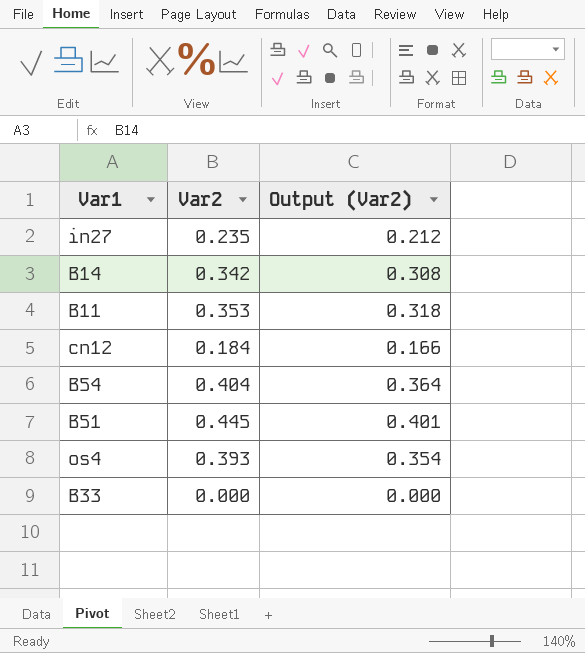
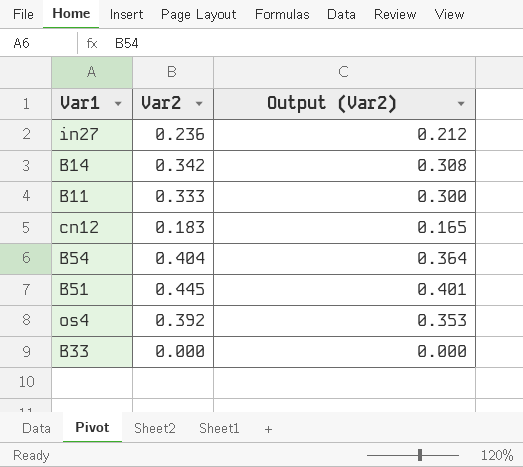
in27 | Var2: 0.235 -> 0.236
B11 | Var2: 0.353 -> 0.333
B11 | Output (Var2): 0.318 -> 0.300
cn12 | Var2: 0.184 -> 0.183
cn12 | Output (Var2): 0.166 -> 0.165
os4 | Var2: 0.393 -> 0.392
os4 | Output (Var2): 0.354 -> 0.353

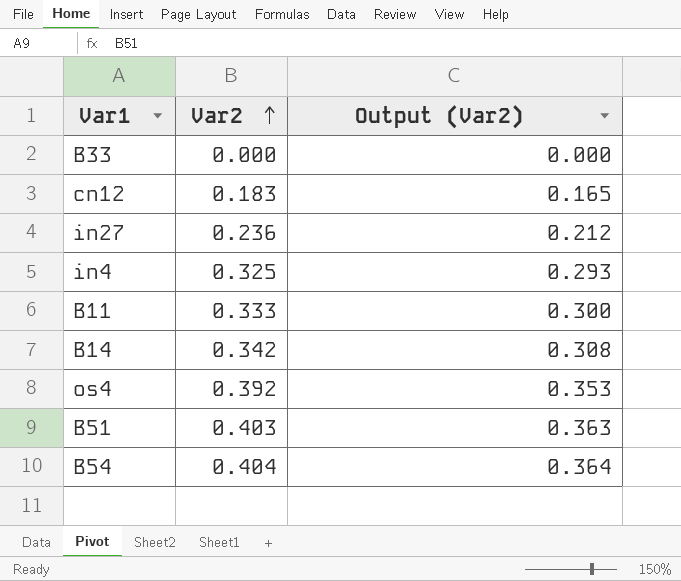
row order: none -> Var2 ascending
row in4: none -> 0.325 | 0.293
B51 | Var2: 0.445 -> 0.403
B51 | Output (Var2): 0.401 -> 0.363

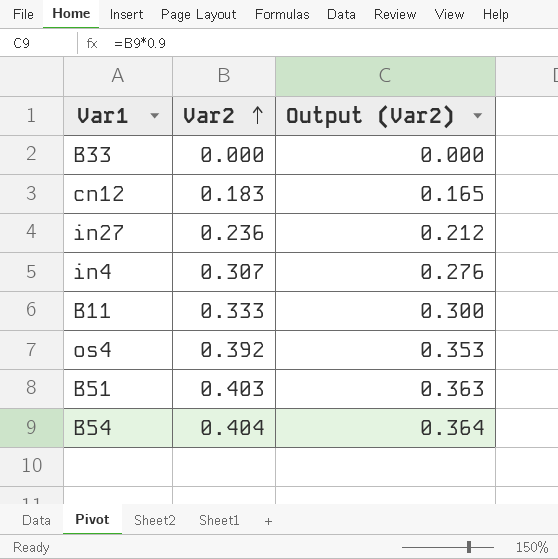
row B14: 0.342 | 0.308 -> none
in4 | Var2: 0.325 -> 0.307
in4 | Output (Var2): 0.293 -> 0.276

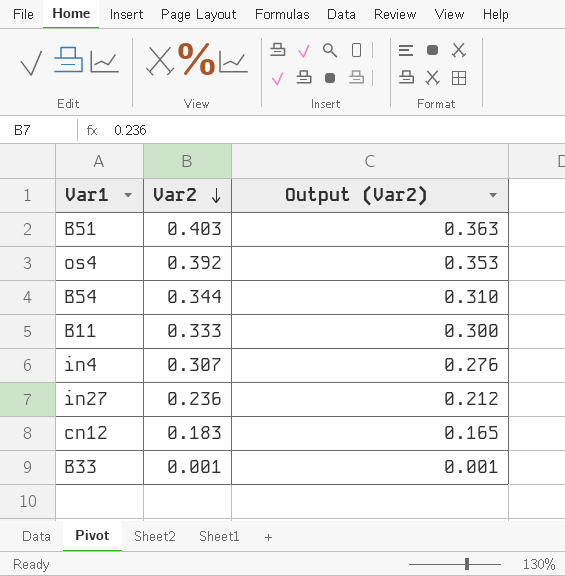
row order: Var2 ascending -> Var2 descending
B54 | Var2: 0.404 -> 0.344
B54 | Output (Var2): 0.364 -> 0.310
B33 | Var2: 0.000 -> 0.001
B33 | Output (Var2): 0.000 -> 0.001

